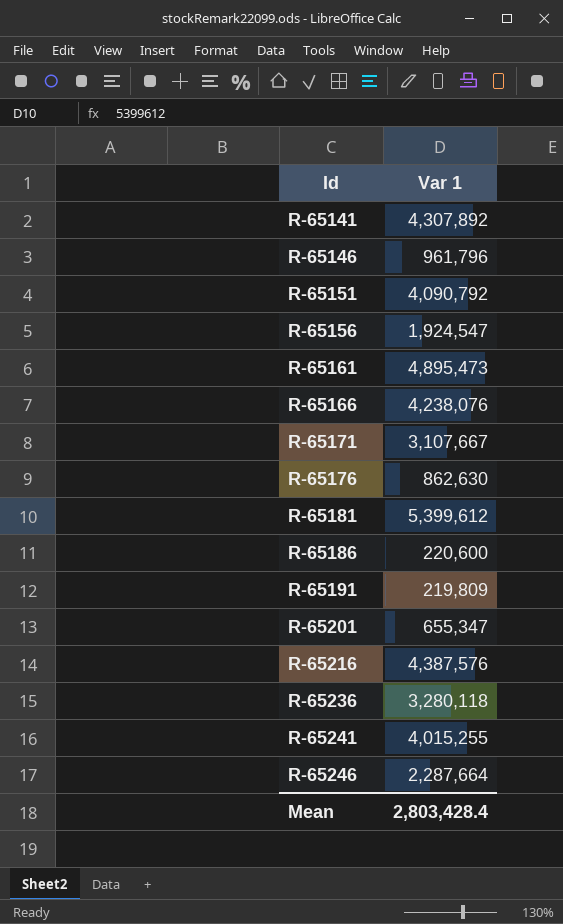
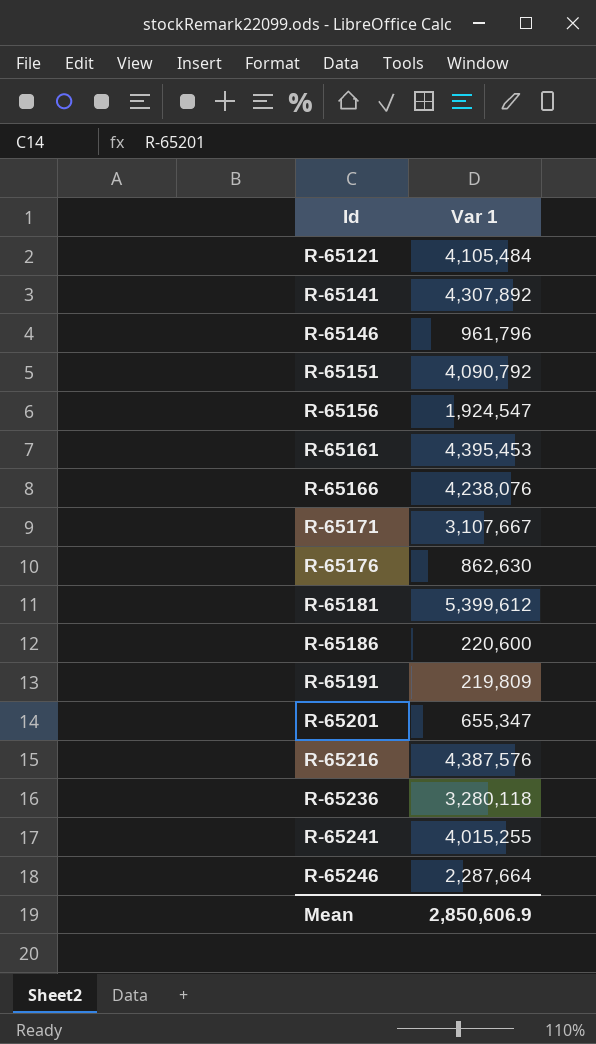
row R-65121: none -> 4,105,484
R-65161 | Var 1: 4,895,473 -> 4,395,453
Mean | Var 1: 2,803,428.4 -> 2,850,606.9

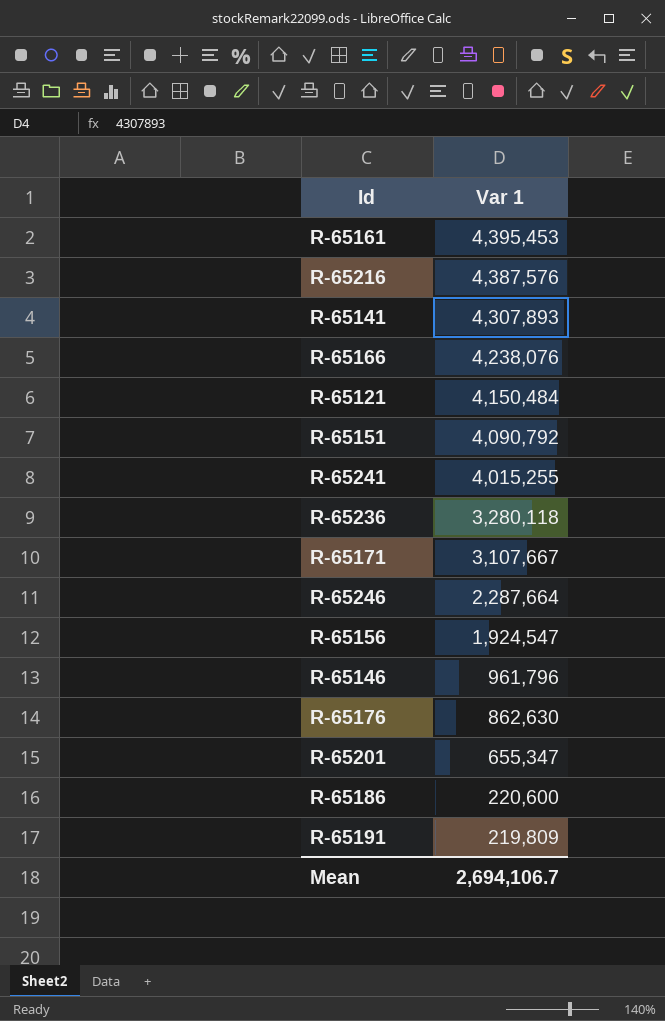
row order: Id ascending -> Var 1 descending
row R-65181: 5,399,612 -> none
R-65141 | Var 1: 4,307,892 -> 4,307,893
R-65121 | Var 1: 4,105,484 -> 4,150,484
Mean | Var 1: 2,850,606.9 -> 2,694,106.7

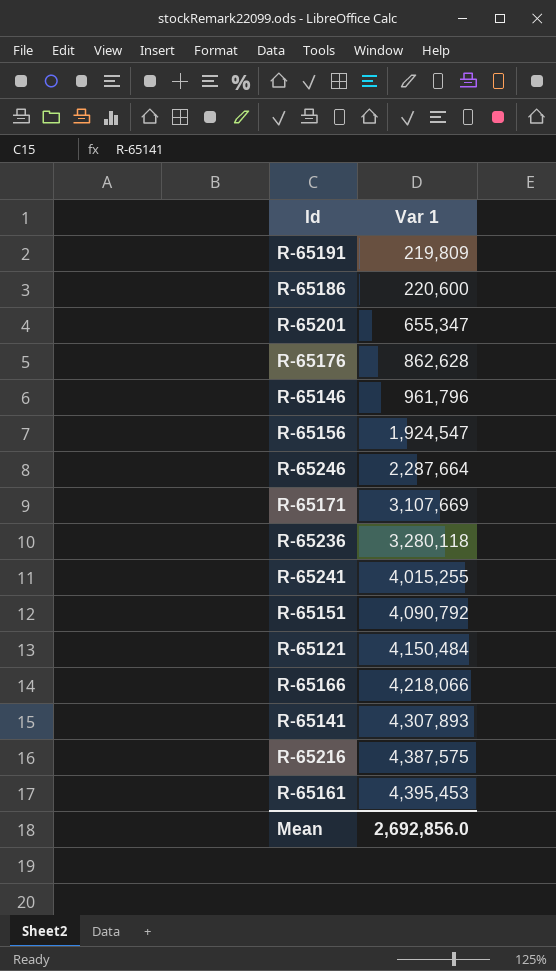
row order: Var 1 descending -> Var 1 ascending
R-65176 | Var 1: 862,630 -> 862,628
R-65171 | Var 1: 3,107,667 -> 3,107,669
R-65166 | Var 1: 4,238,076 -> 4,218,066
R-65216 | Var 1: 4,387,576 -> 4,387,575
Mean | Var 1: 2,694,106.7 -> 2,692,856.0

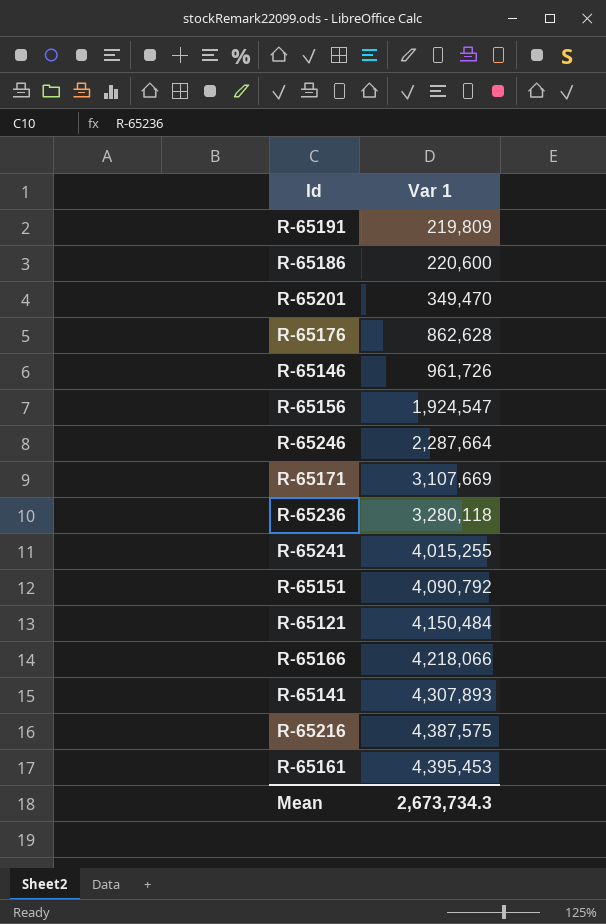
R-65201 | Var 1: 655,347 -> 349,470
R-65146 | Var 1: 961,796 -> 961,726
Mean | Var 1: 2,692,856.0 -> 2,673,734.3

